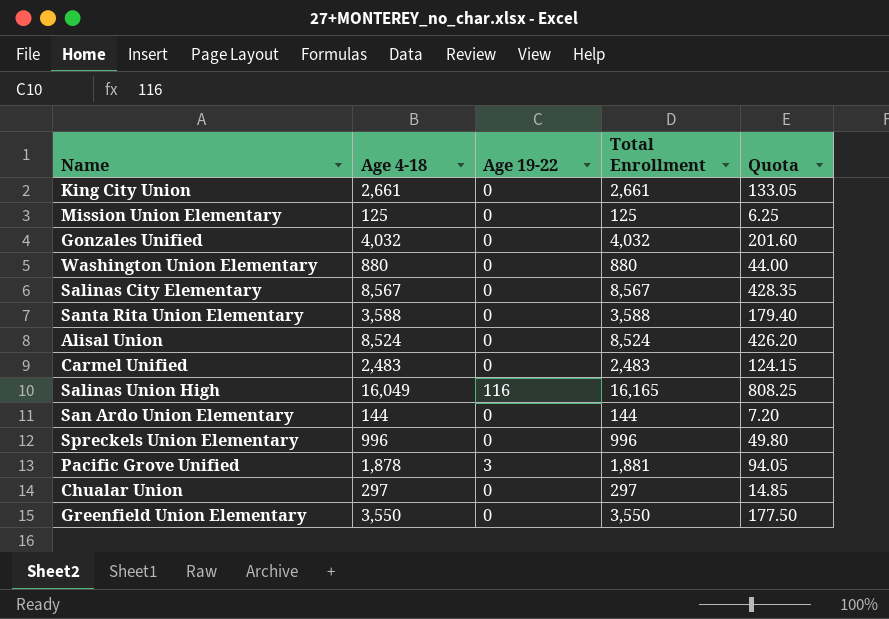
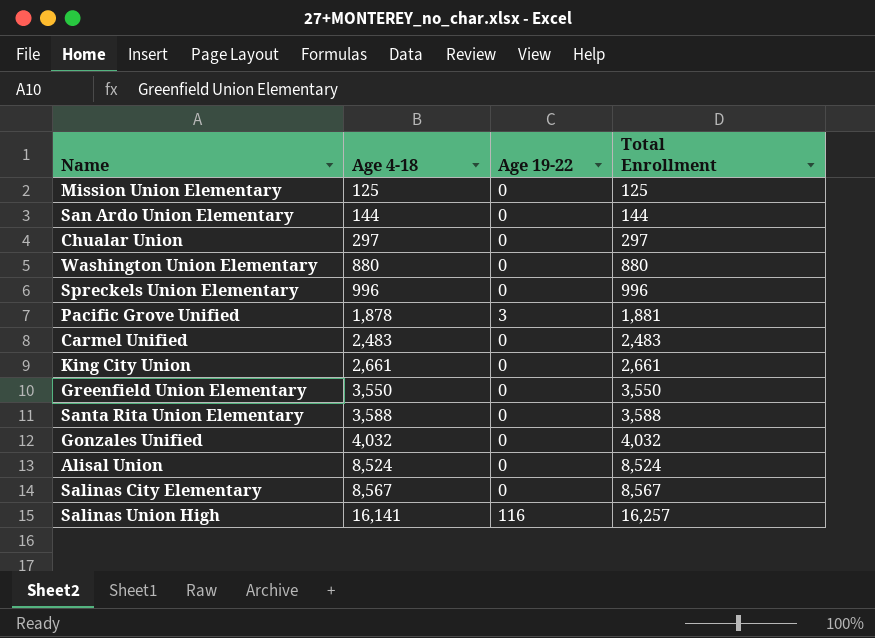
row order: none -> Age 4-18 ascending
column Quota | formula: [Total Enrollment] * 0.05 -> none
Salinas Union High | Age 4-18: 16,049 -> 16,141
Salinas Union High | Total Enrollment: 16,165 -> 16,257

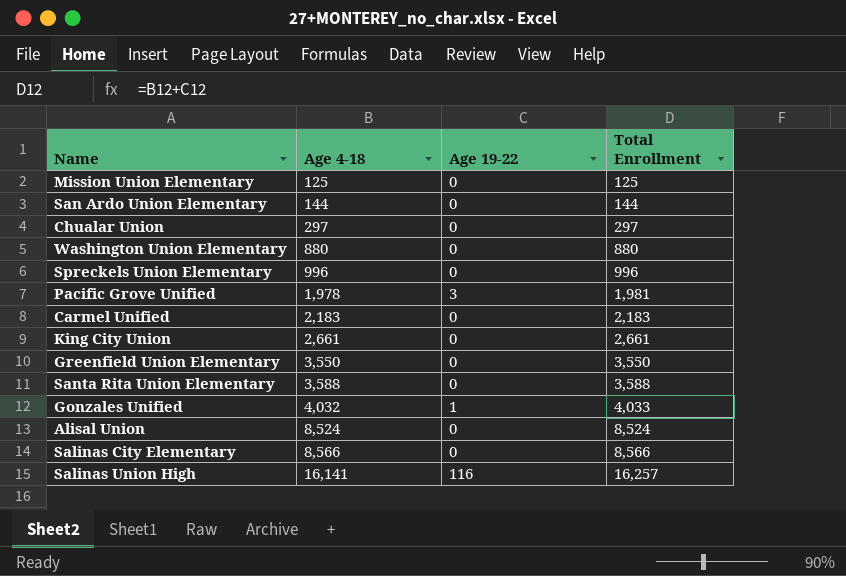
Pacific Grove Unified | Age 4-18: 1,878 -> 1,978
Pacific Grove Unified | Total Enrollment: 1,881 -> 1,981
Carmel Unified | Age 4-18: 2,483 -> 2,183
Carmel Unified | Total Enrollment: 2,483 -> 2,183
Gonzales Unified | Age 19-22: 0 -> 1
Gonzales Unified | Total Enrollment: 4,032 -> 4,033
Salinas City Elementary | Age 4-18: 8,567 -> 8,566
Salinas City Elementary | Total Enrollment: 8,567 -> 8,566

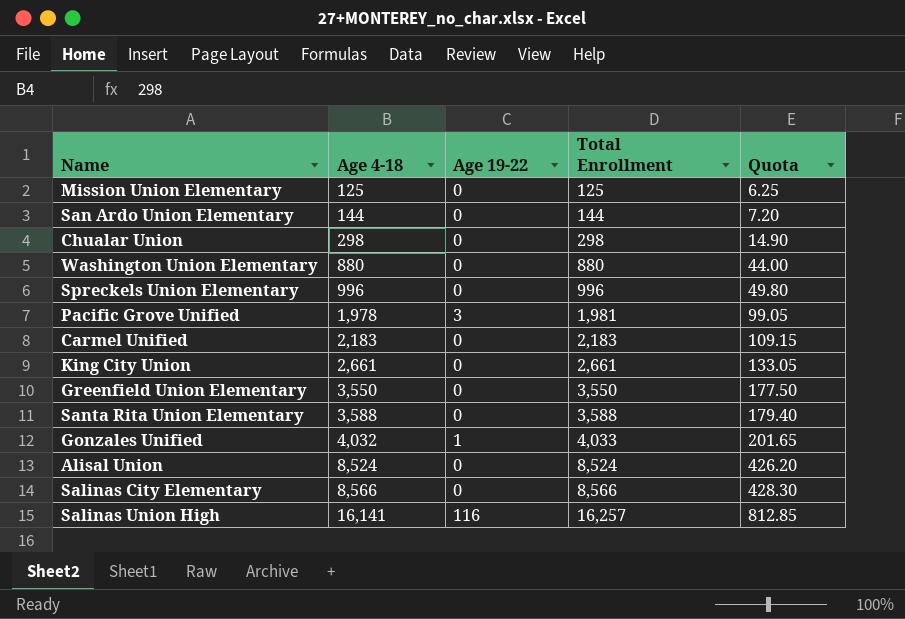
column Quota | formula: none -> [Total Enrollment] * 0.05
Chualar Union | Age 4-18: 297 -> 298
Chualar Union | Total Enrollment: 297 -> 298

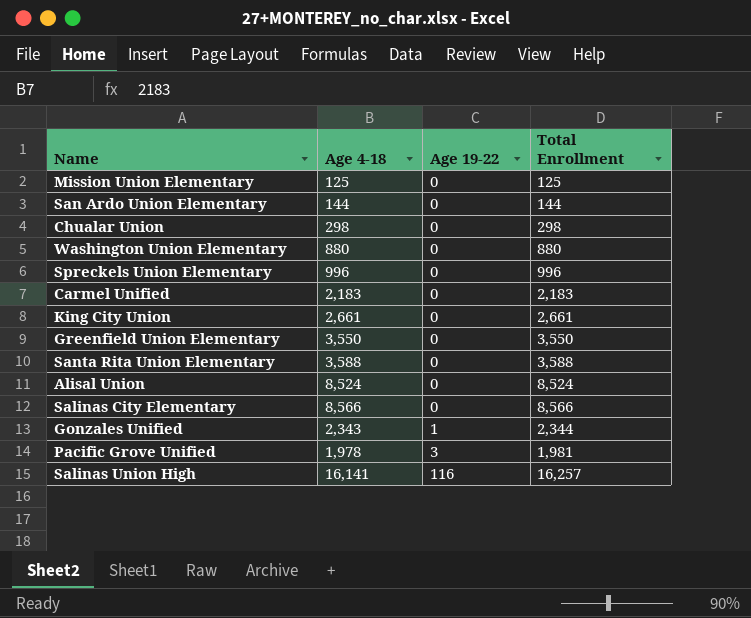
row order: Age 4-18 ascending -> Age 19-22 ascending
column Quota | formula: [Total Enrollment] * 0.05 -> none
Gonzales Unified | Age 4-18: 4,032 -> 2,343
Gonzales Unified | Total Enrollment: 4,033 -> 2,344

